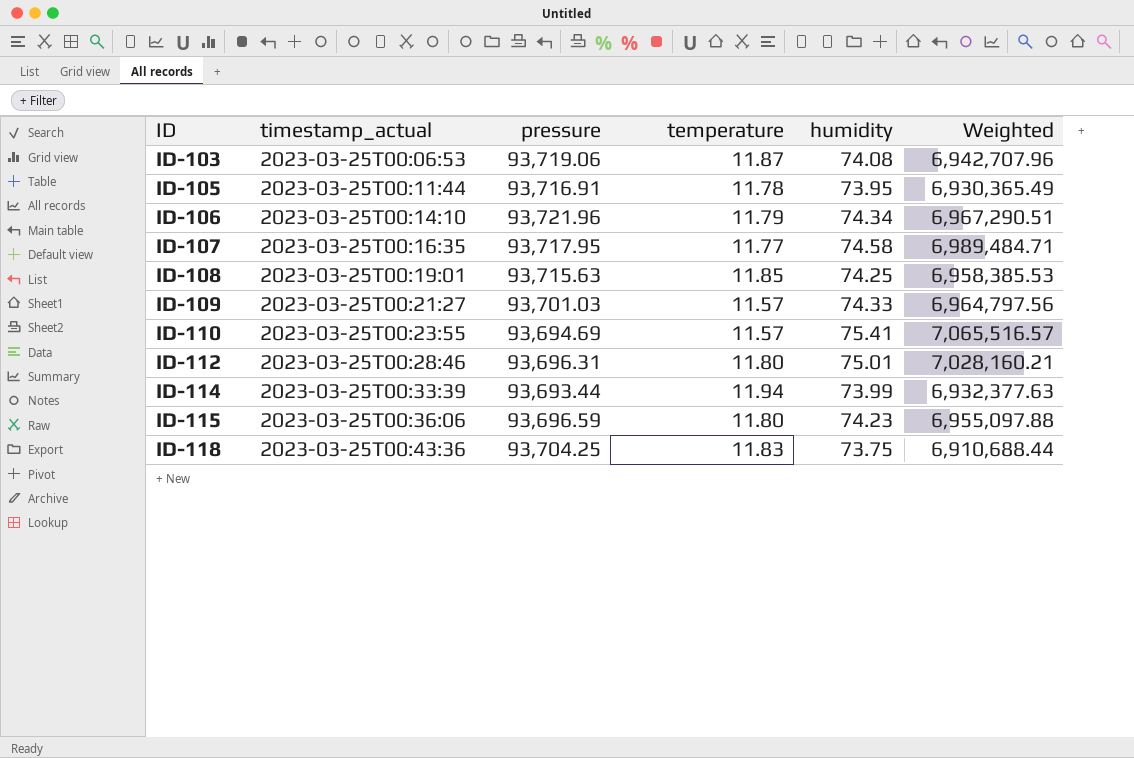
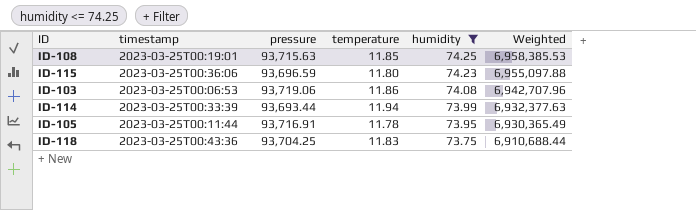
filter: none -> humidity <= 74.25
row order: ID ascending -> humidity descending
column name: timestamp_actual -> timestamp
ID-103 | temperature: 11.87 -> 11.86

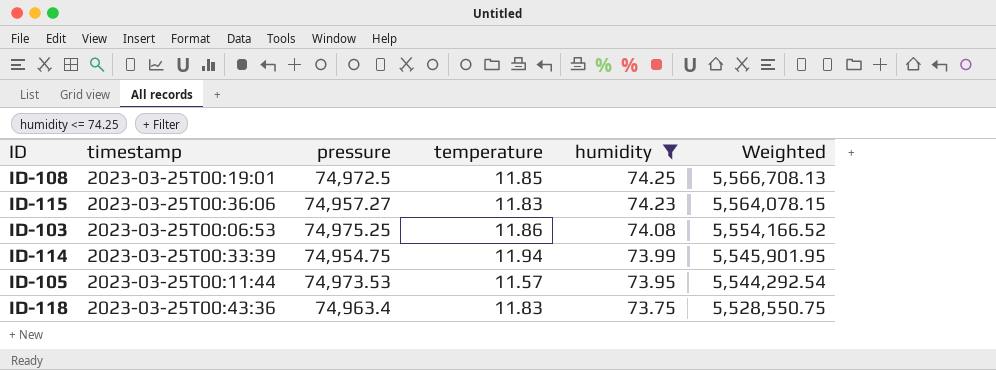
ID-108 | pressure: 93,715.63 -> 74,972.5
ID-108 | Weighted: 6,958,385.53 -> 5,566,708.13
ID-115 | pressure: 93,696.59 -> 74,957.27
ID-115 | temperature: 11.80 -> 11.83
ID-115 | Weighted: 6,955,097.88 -> 5,564,078.15
ID-103 | pressure: 93,719.06 -> 74,975.25
ID-103 | Weighted: 6,942,707.96 -> 5,554,166.52
ID-114 | pressure: 93,693.44 -> 74,954.75
ID-114 | Weighted: 6,932,377.63 -> 5,545,901.95
ID-105 | pressure: 93,716.91 -> 74,973.53
ID-105 | temperature: 11.78 -> 11.57
ID-105 | Weighted: 6,930,365.49 -> 5,544,292.54
ID-118 | pressure: 93,704.25 -> 74,963.4
ID-118 | Weighted: 6,910,688.44 -> 5,528,550.75

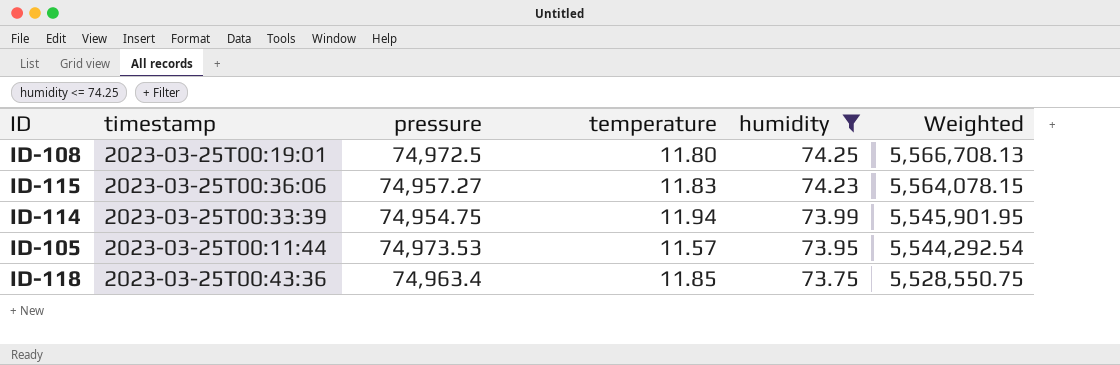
row ID-103: 2023-03-25T00:06:53 | 74,975.25 | 11.86 | 74.08 | 5,554,166.52 -> none
ID-108 | temperature: 11.85 -> 11.80
ID-118 | temperature: 11.83 -> 11.85

